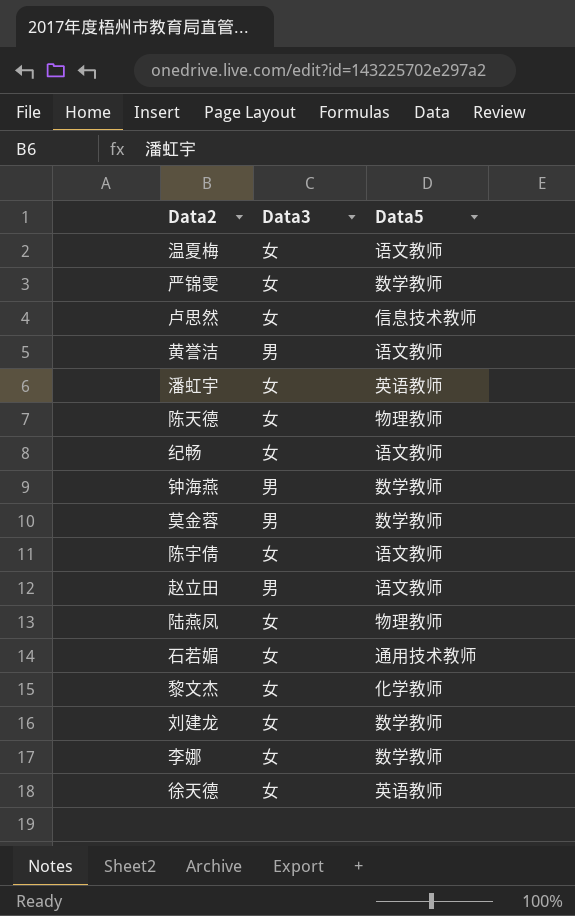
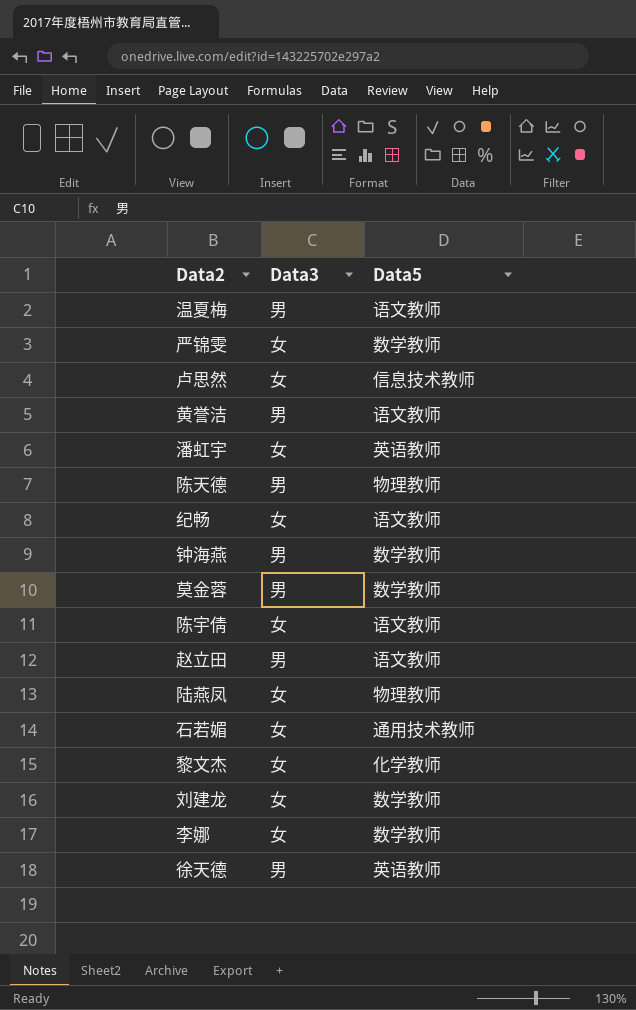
温夏梅 | Data3: 女 -> 男
陈天德 | Data3: 女 -> 男
徐天德 | Data3: 女 -> 男

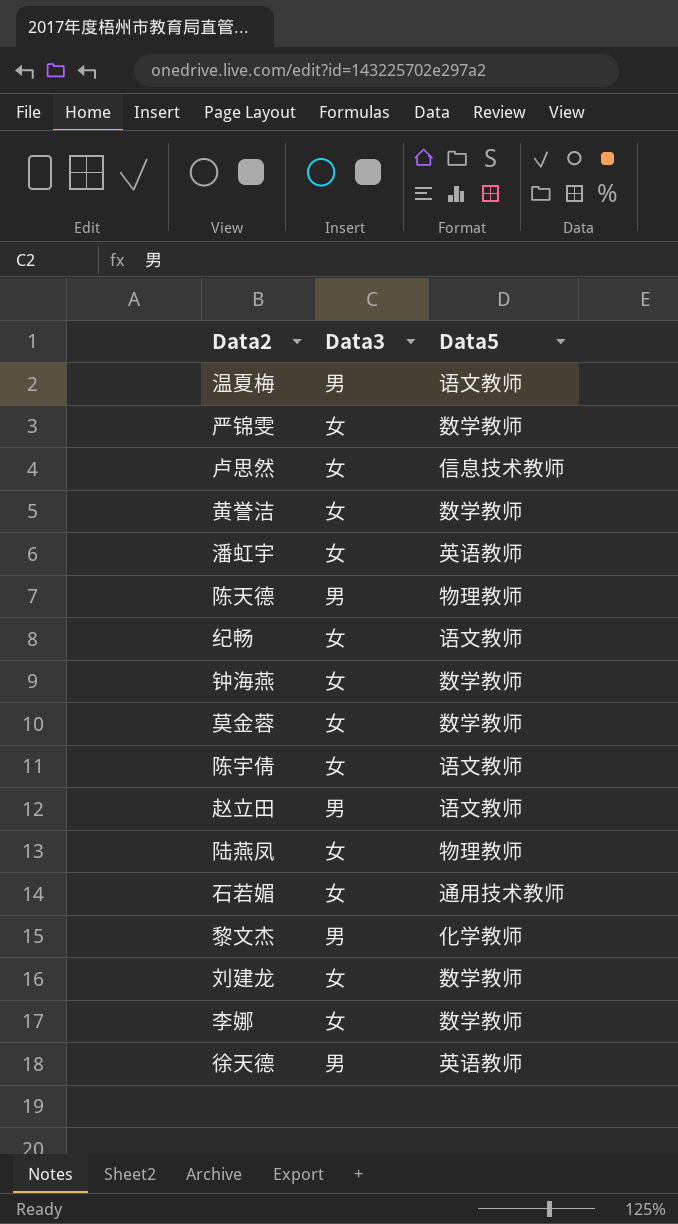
黄誉洁 | Data3: 男 -> 女
黄誉洁 | Data5: 语文教师 -> 数学教师
钟海燕 | Data3: 男 -> 女
莫金蓉 | Data3: 男 -> 女
黎文杰 | Data3: 女 -> 男

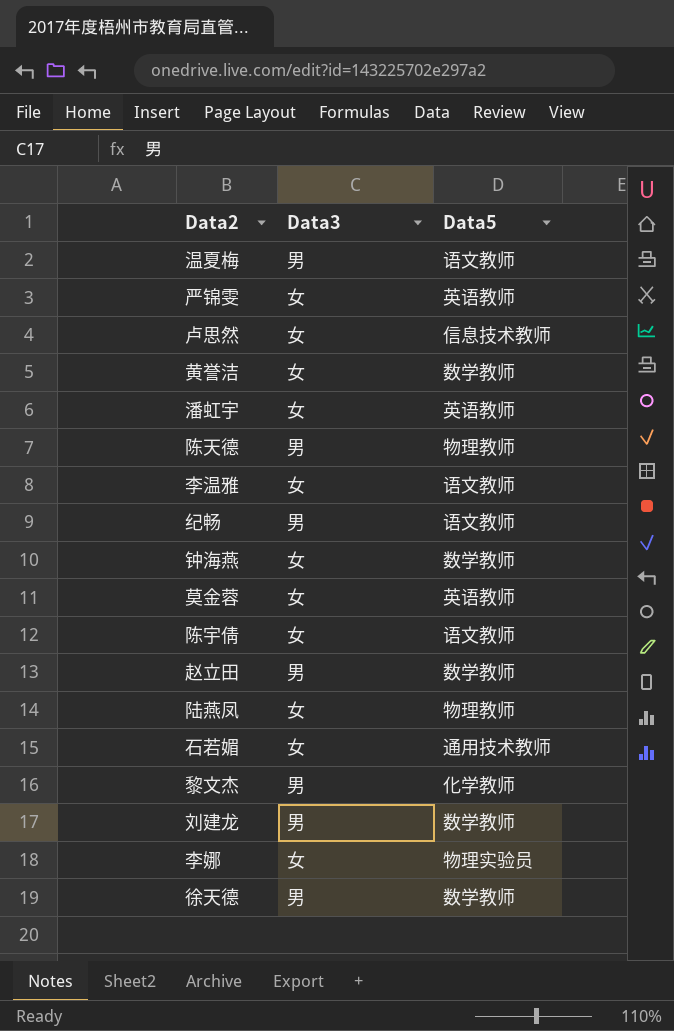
严锦雯 | Data5: 数学教师 -> 英语教师
row 李温雅: none -> 女 | 语文教师
纪畅 | Data3: 女 -> 男
莫金蓉 | Data5: 数学教师 -> 英语教师
赵立田 | Data5: 语文教师 -> 数学教师
刘建龙 | Data3: 女 -> 男
李娜 | Data5: 数学教师 -> 物理实验员
徐天德 | Data5: 英语教师 -> 数学教师

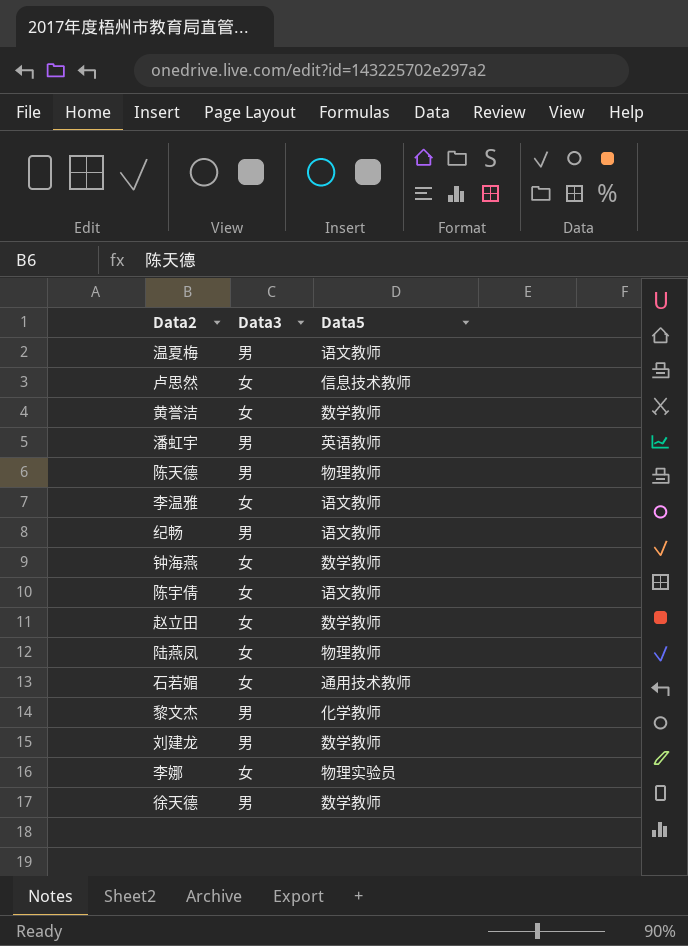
row 严锦雯: 女 | 英语教师 -> none
row 莫金蓉: 女 | 英语教师 -> none
潘虹宇 | Data3: 女 -> 男
赵立田 | Data3: 男 -> 女

